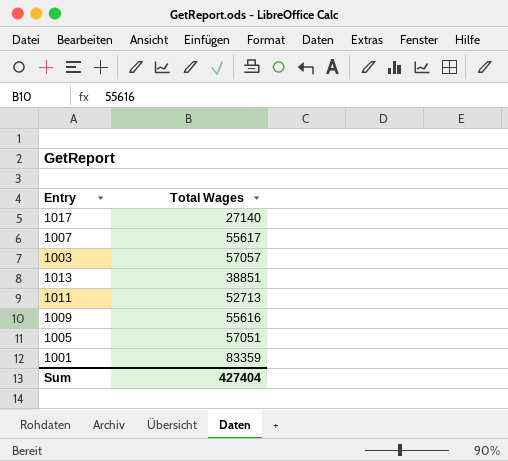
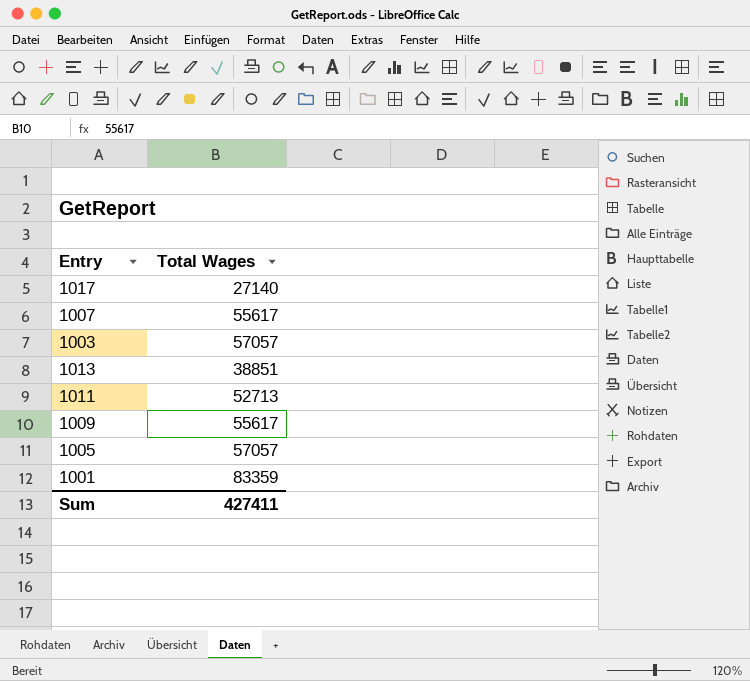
1009 | Total Wages: 55616 -> 55617
1005 | Total Wages: 57051 -> 57057
Sum | Total Wages: 427404 -> 427411

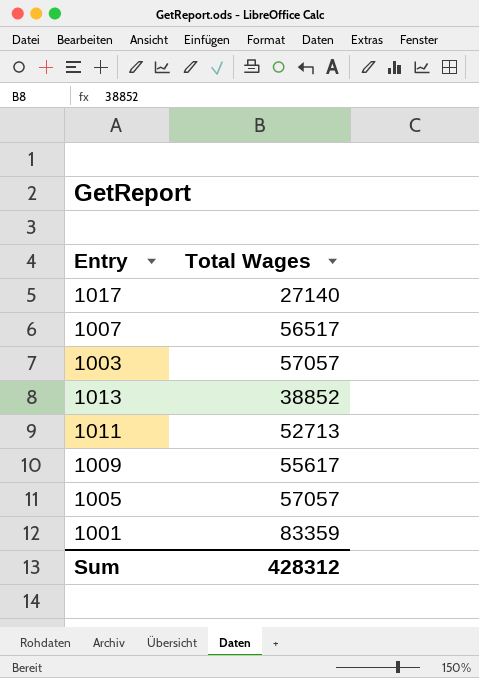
1007 | Total Wages: 55617 -> 56517
1013 | Total Wages: 38851 -> 38852
Sum | Total Wages: 427411 -> 428312

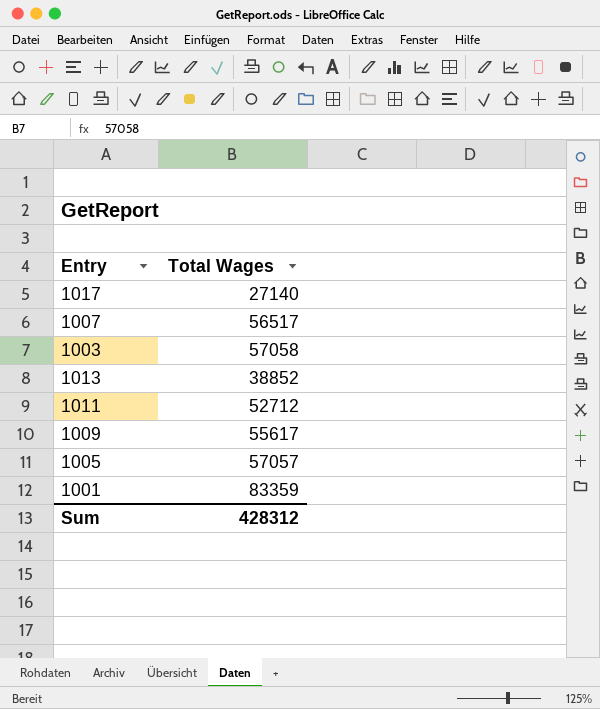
1003 | Total Wages: 57057 -> 57058
1011 | Total Wages: 52713 -> 52712

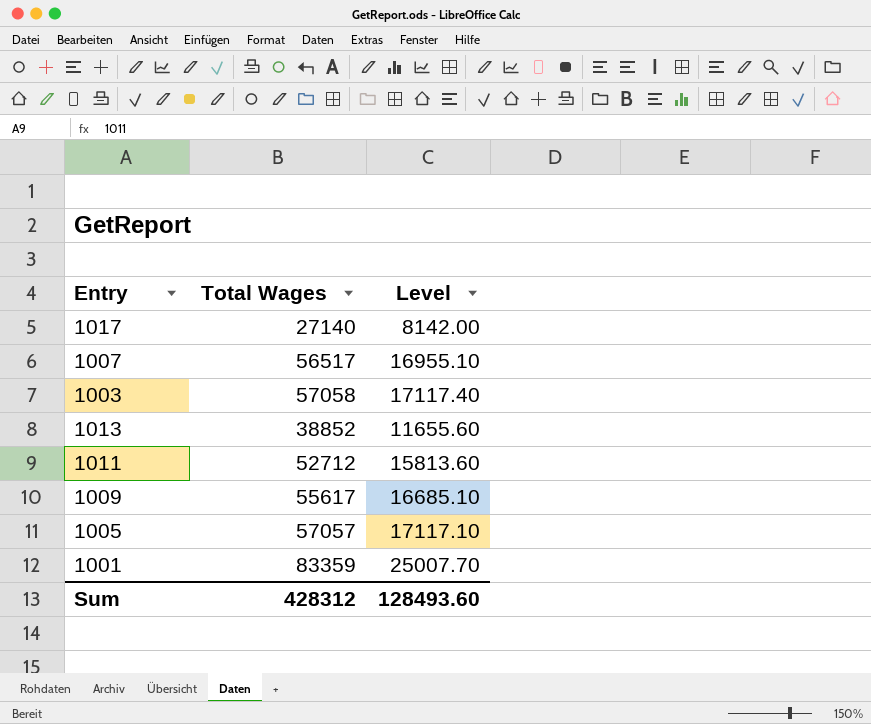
column Level | formula: none -> [Total Wages] * 0.3

